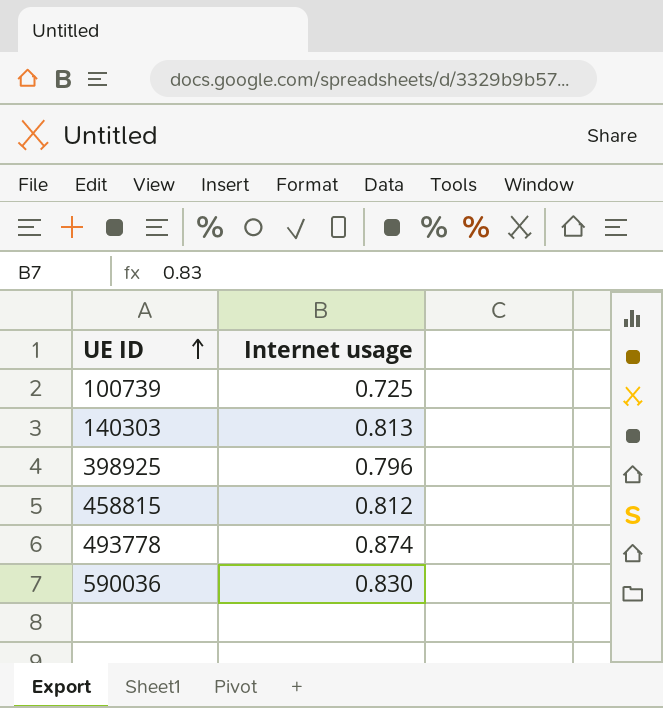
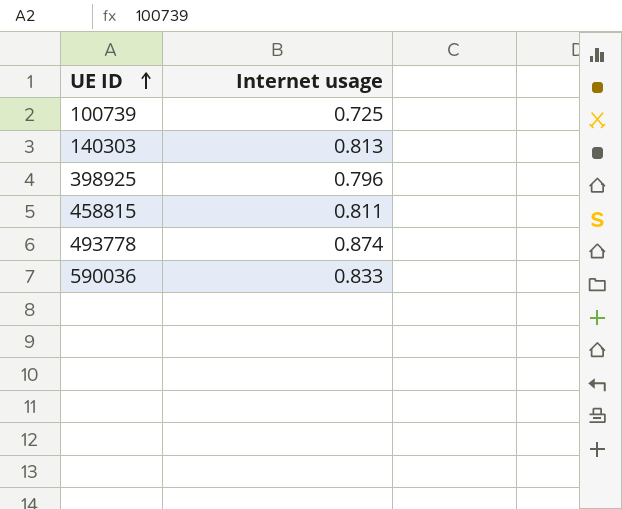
458815 | Internet usage: 0.812 -> 0.811
590036 | Internet usage: 0.830 -> 0.833

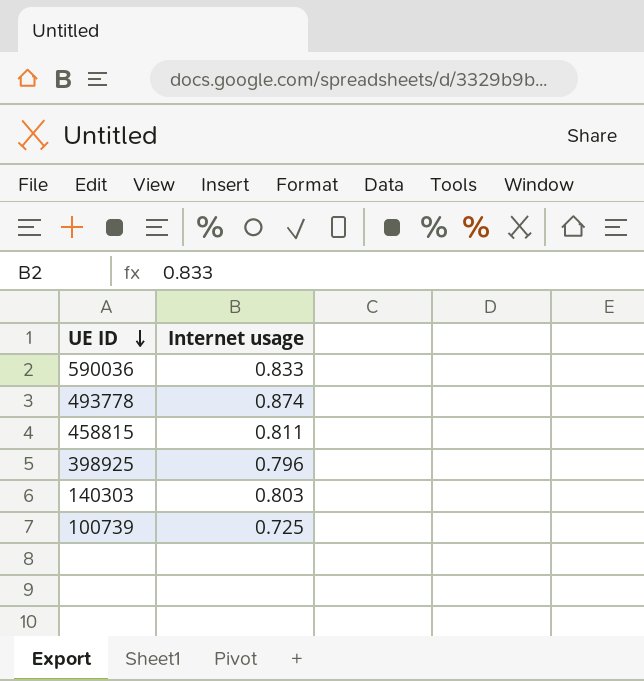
row order: UE ID ascending -> UE ID descending
140303 | Internet usage: 0.813 -> 0.803

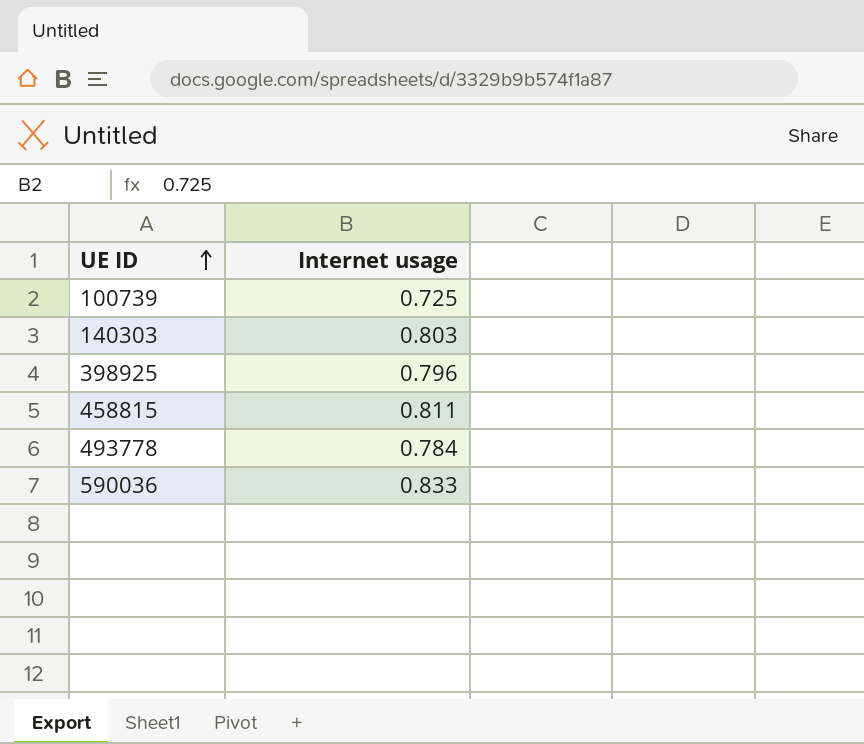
row order: UE ID descending -> UE ID ascending
493778 | Internet usage: 0.874 -> 0.784

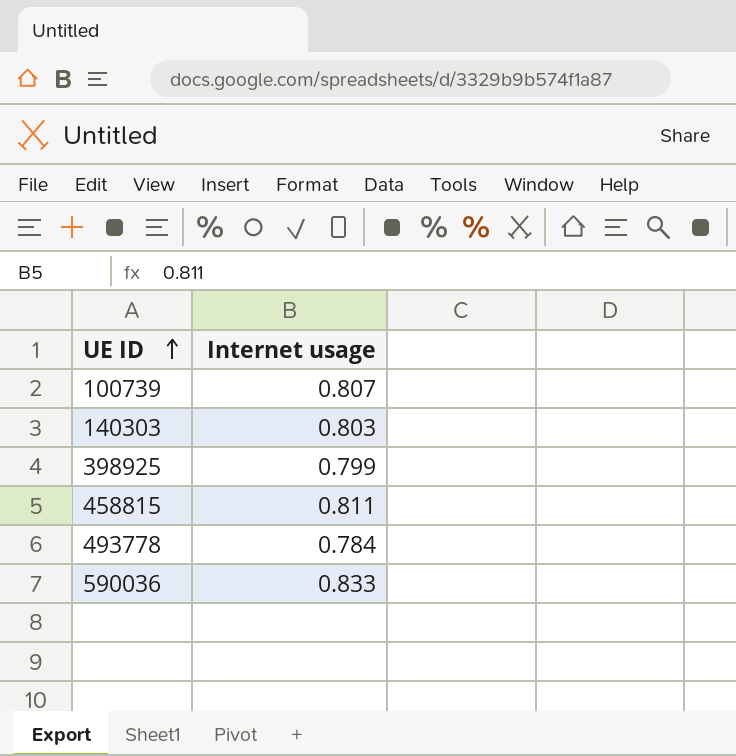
100739 | Internet usage: 0.725 -> 0.807
398925 | Internet usage: 0.796 -> 0.799

